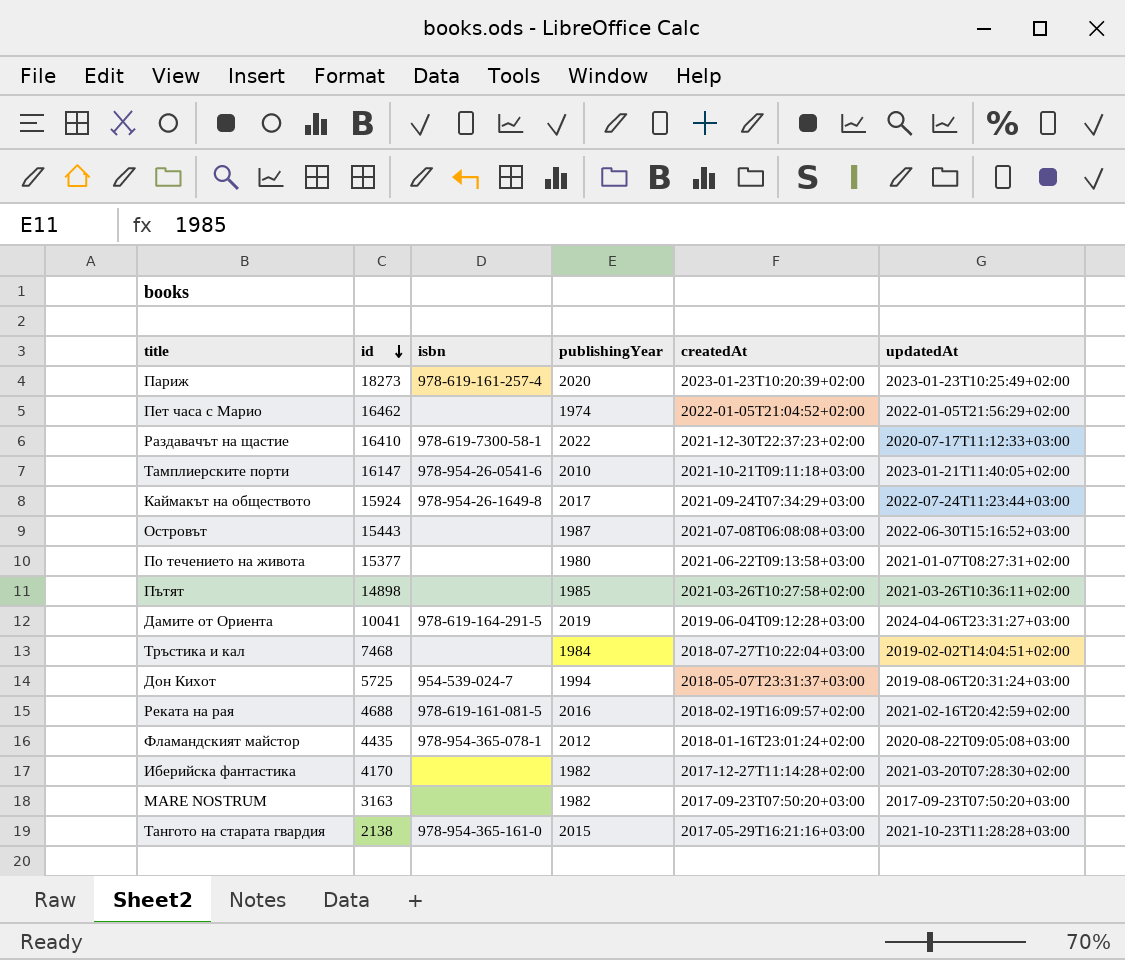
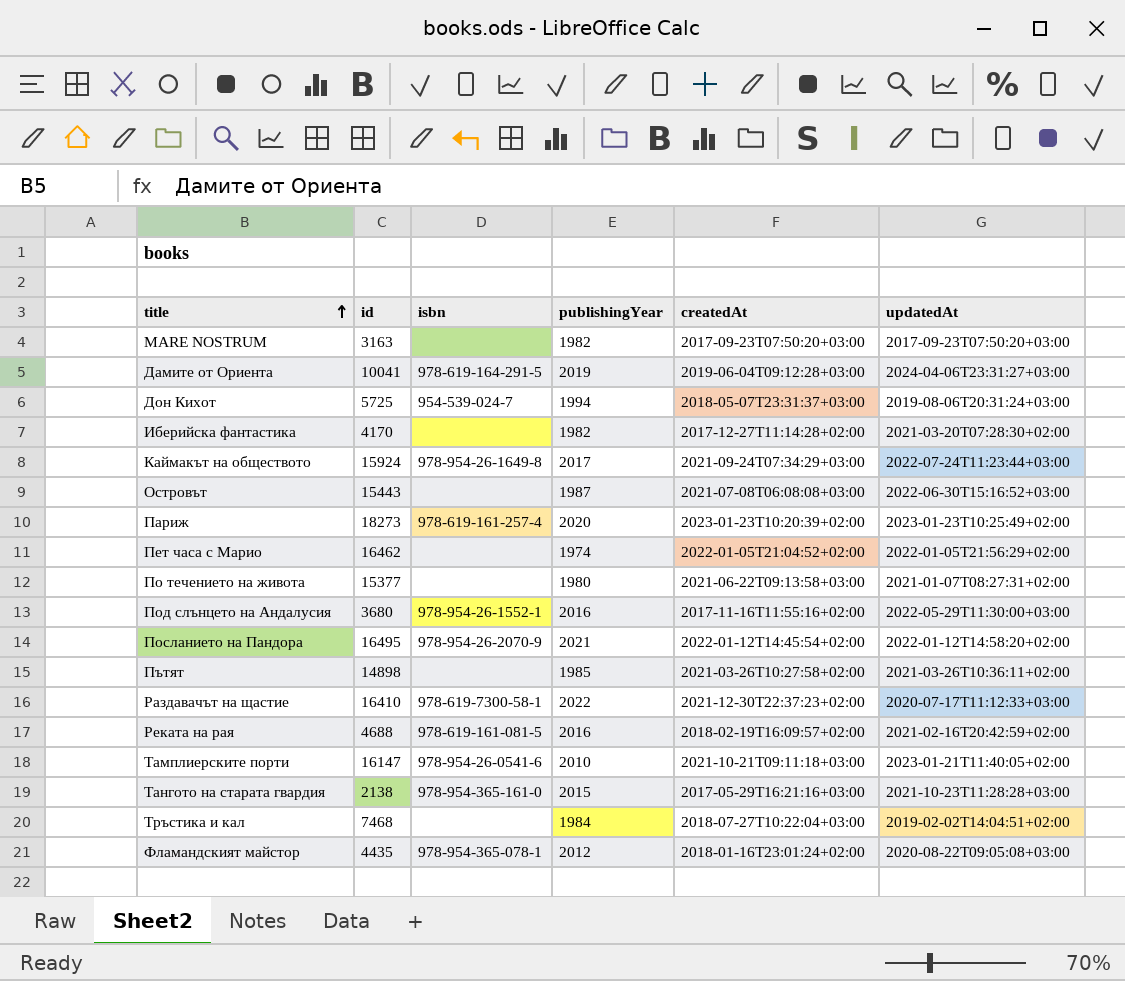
row order: id descending -> title ascending
row Под слънцето на Андалусия: none -> 3680 | 978-954-26-1552-1 | 2016 | 2017-11-16T11:55:16+02:00 | 2022-05-29T11:30:00+03:00
row Посланието на Пандора: none -> 16495 | 978-954-26-2070-9 | 2021 | 2022-01-12T14:45:54+02:00 | 2022-01-12T14:58:20+02:00

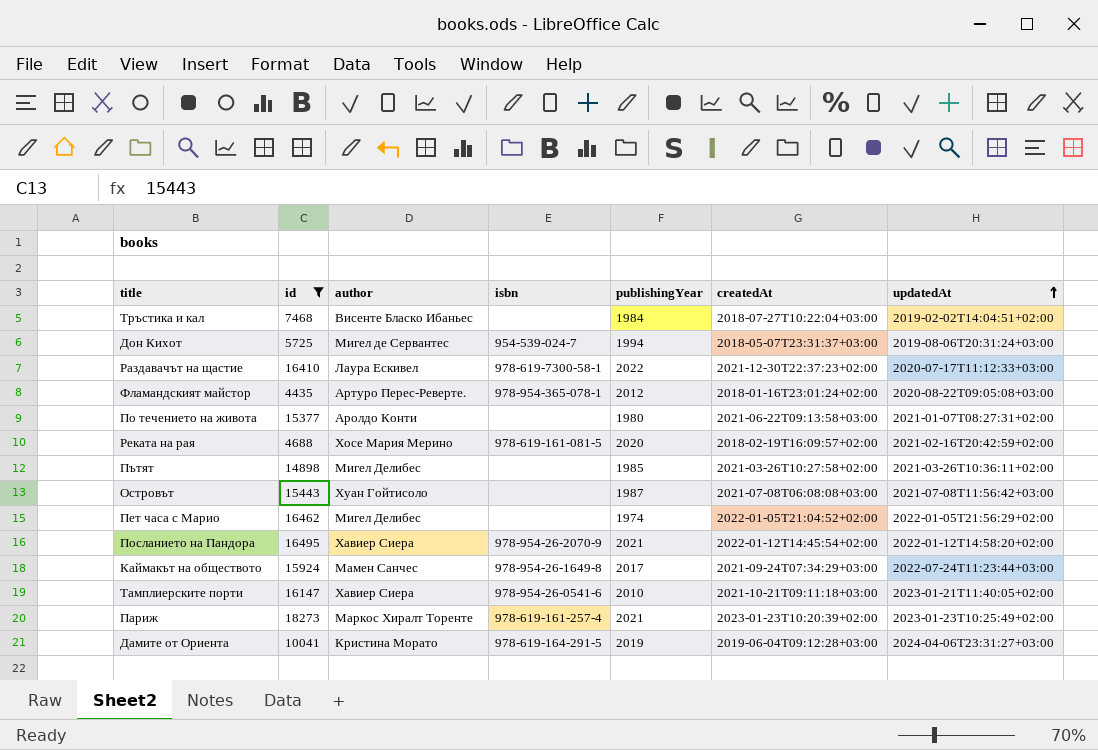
filter: none -> id >= 4435
row order: title ascending -> updatedAt ascending
column author | position: none -> 3
Реката на рая | publishingYear: 2016 -> 2020
Островът | updatedAt: 2022-06-30T15:16:52+03:00 -> 2021-07-08T11:56:42+03:00
Париж | publishingYear: 2020 -> 2021

